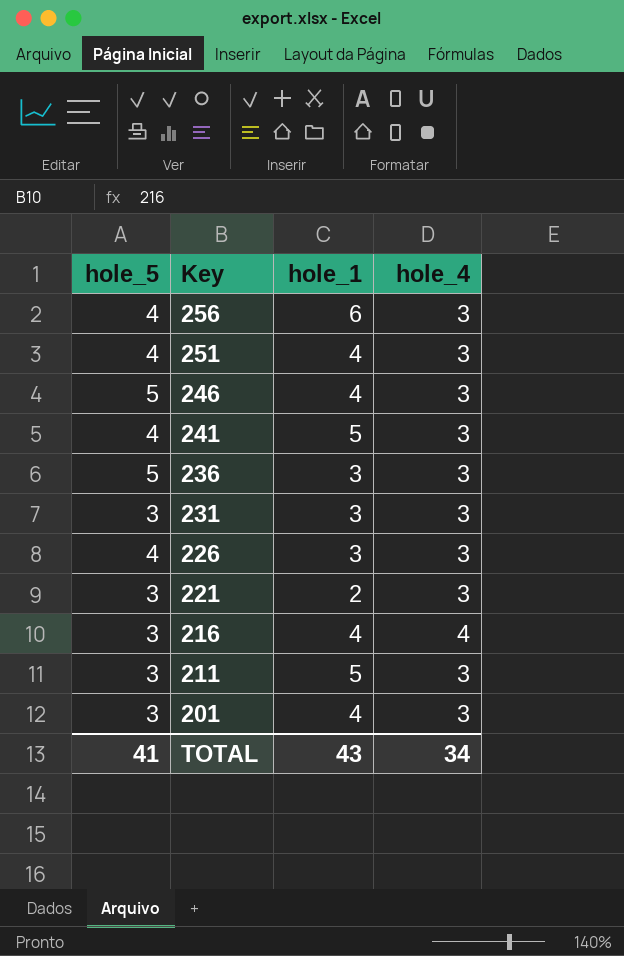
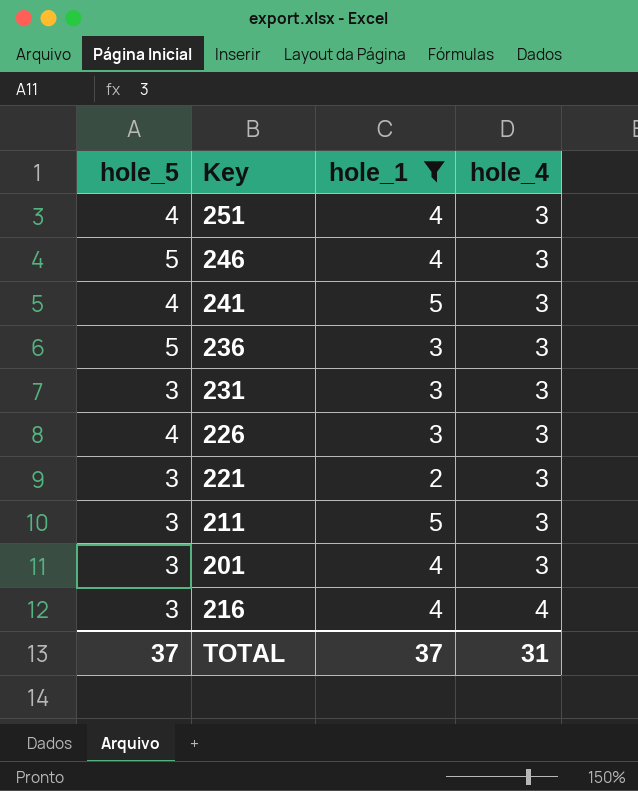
filter: none -> hole_1 != 6
row order: Key descending -> hole_4 ascending
TOTAL | hole_5: 41 -> 37
TOTAL | hole_1: 43 -> 37
TOTAL | hole_4: 34 -> 31

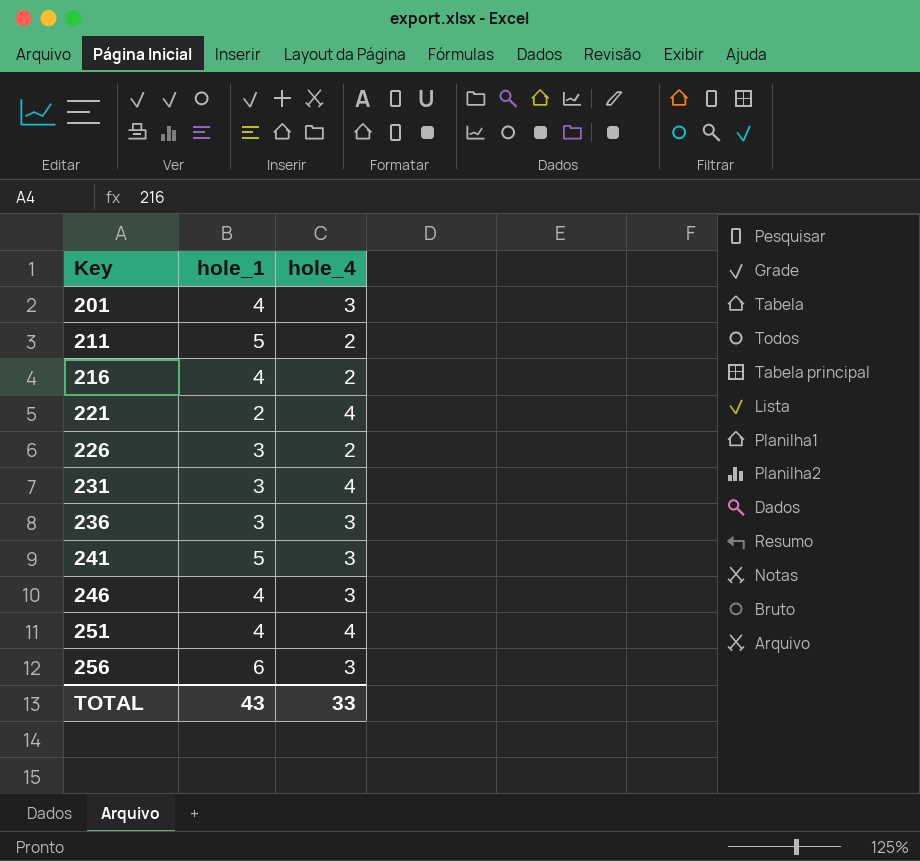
filter: hole_1 != 6 -> none
row order: hole_4 ascending -> Key ascending
column hole_5 | position: 1 -> none
211 | hole_4: 3 -> 2
216 | hole_4: 4 -> 2
221 | hole_4: 3 -> 4
226 | hole_4: 3 -> 2
231 | hole_4: 3 -> 4
251 | hole_4: 3 -> 4
TOTAL | hole_1: 37 -> 43
TOTAL | hole_4: 31 -> 33

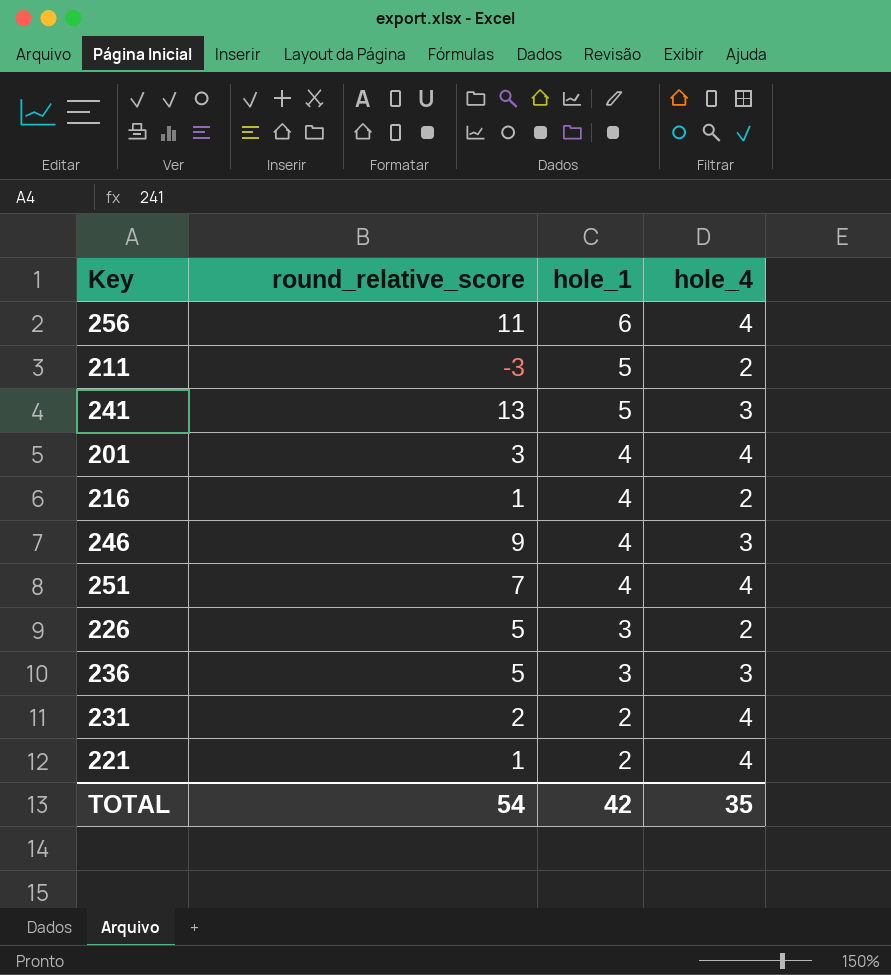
row order: Key ascending -> hole_1 descending
column round_relative_score | position: none -> 2
256 | hole_4: 3 -> 4
201 | hole_4: 3 -> 4
231 | hole_1: 3 -> 2
TOTAL | hole_1: 43 -> 42
TOTAL | hole_4: 33 -> 35

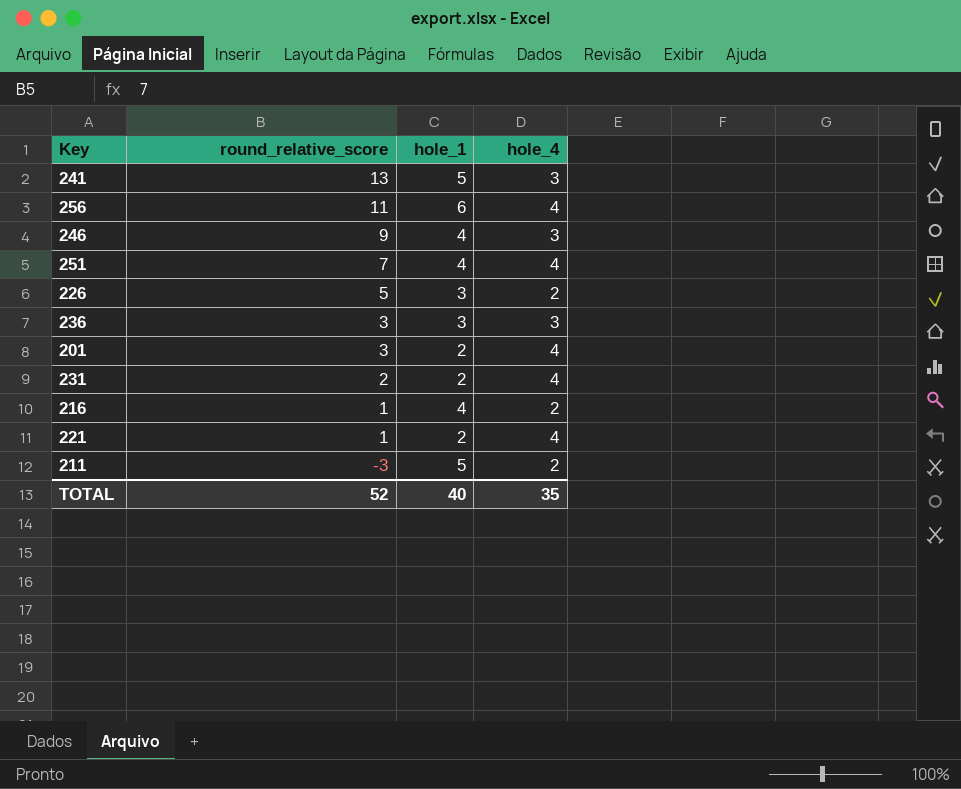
row order: hole_1 descending -> round_relative_score descending
236 | round_relative_score: 5 -> 3
201 | hole_1: 4 -> 2
TOTAL | round_relative_score: 54 -> 52
TOTAL | hole_1: 42 -> 40

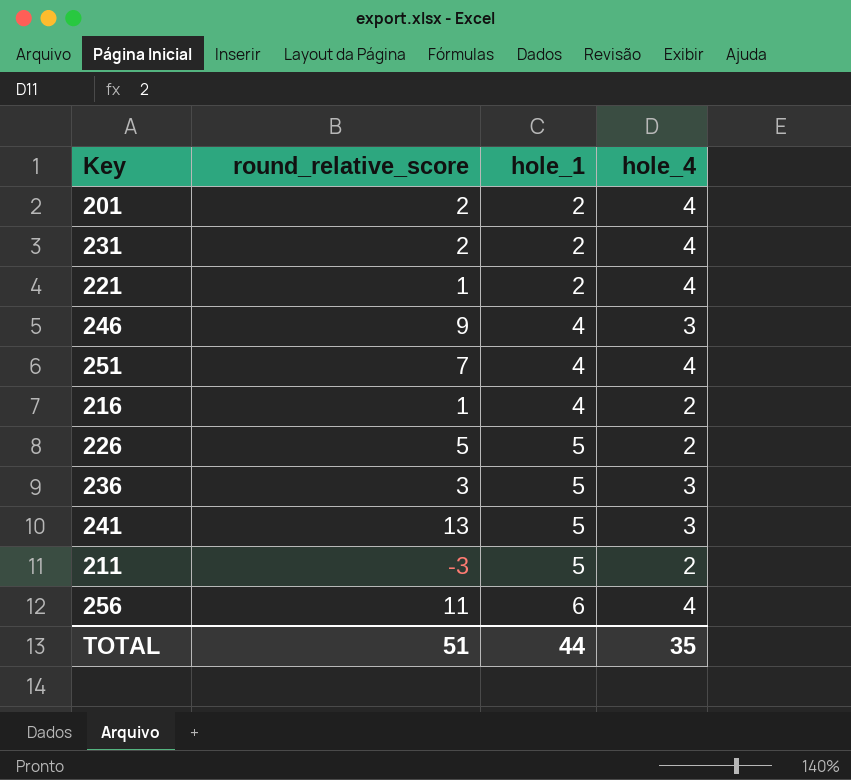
row order: round_relative_score descending -> hole_1 ascending
201 | round_relative_score: 3 -> 2
226 | hole_1: 3 -> 5
236 | hole_1: 3 -> 5
TOTAL | round_relative_score: 52 -> 51
TOTAL | hole_1: 40 -> 44

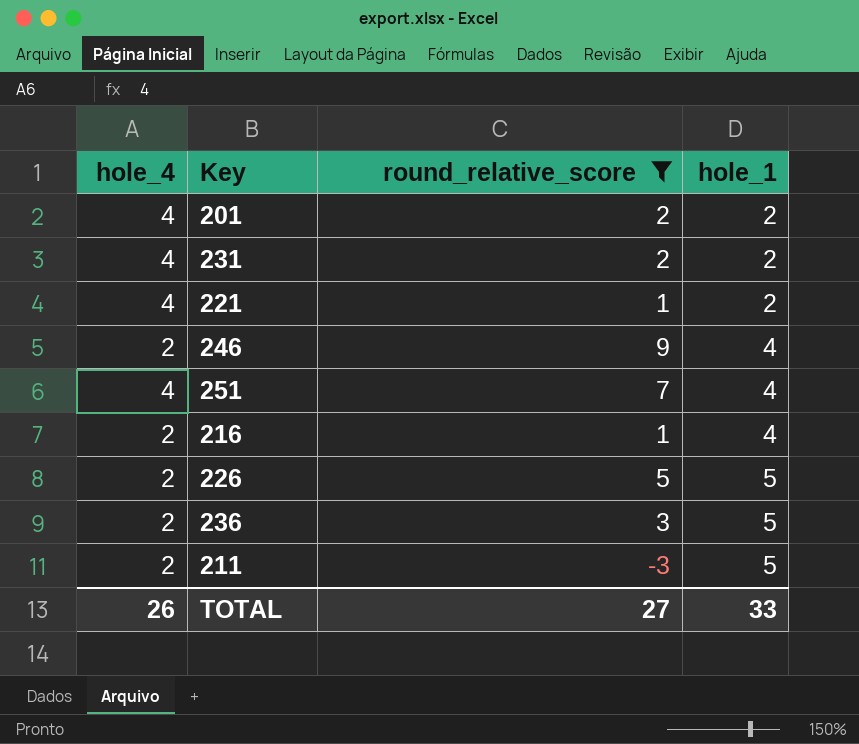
filter: none -> round_relative_score <= 9
column hole_4 | position: 4 -> 1
246 | hole_4: 3 -> 2
236 | hole_4: 3 -> 2
TOTAL | hole_4: 35 -> 26
TOTAL | round_relative_score: 51 -> 27
TOTAL | hole_1: 44 -> 33

